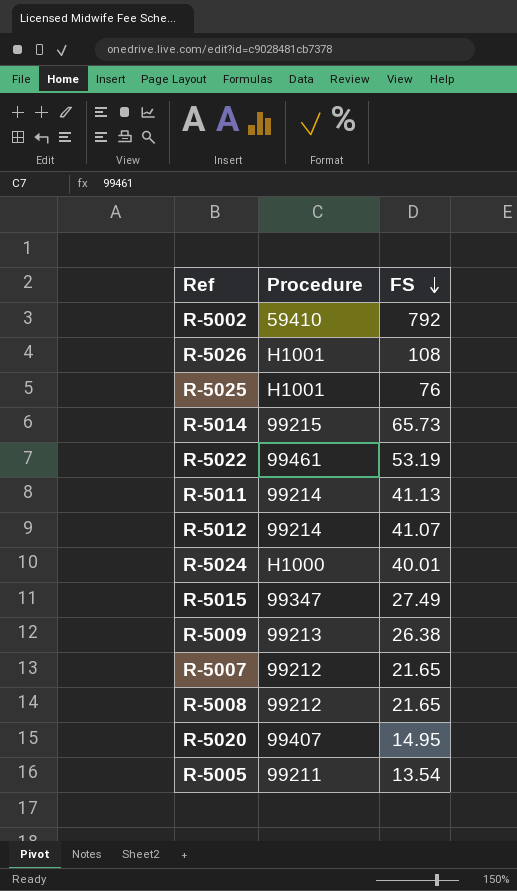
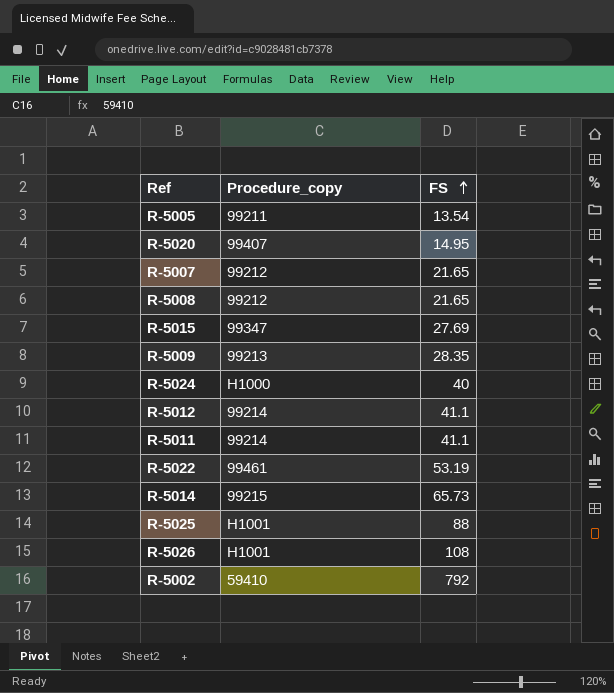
row order: FS descending -> FS ascending
column name: Procedure -> Procedure_copy
R-5015 | FS: 27.49 -> 27.69
R-5009 | FS: 26.38 -> 28.35
R-5024 | FS: 40.01 -> 40
R-5012 | FS: 41.07 -> 41.1
R-5011 | FS: 41.13 -> 41.1
R-5025 | FS: 76 -> 88

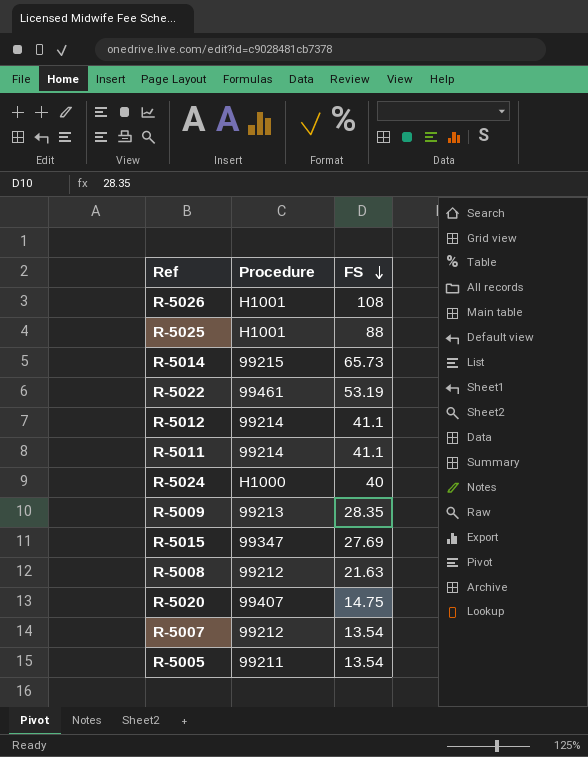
row order: FS ascending -> FS descending
column name: Procedure_copy -> Procedure
row R-5002: 59410 | 792 -> none
R-5008 | FS: 21.65 -> 21.63
R-5020 | FS: 14.95 -> 14.75
R-5007 | FS: 21.65 -> 13.54

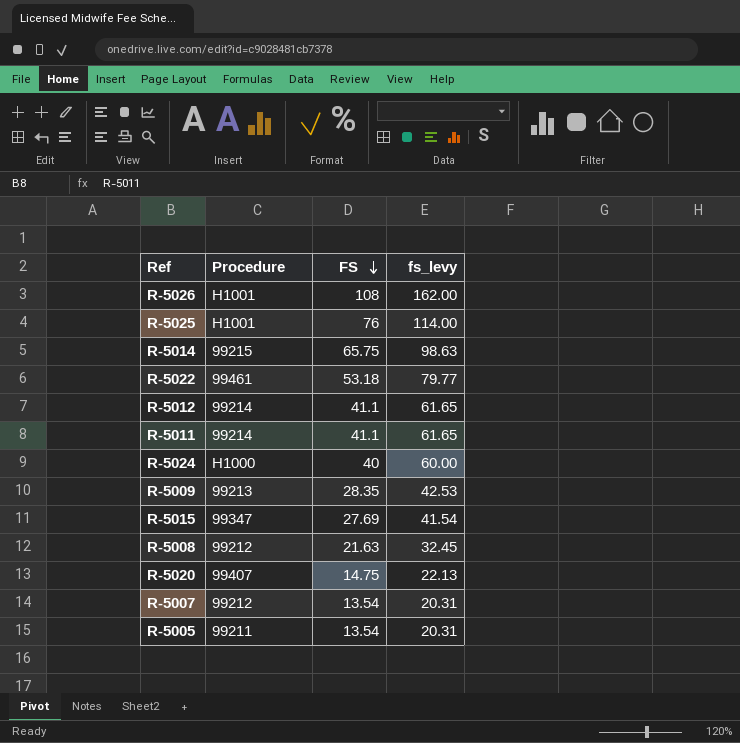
column fs_levy | formula: none -> [FS] * 1.5
R-5025 | FS: 88 -> 76
R-5014 | FS: 65.73 -> 65.75
R-5022 | FS: 53.19 -> 53.18

